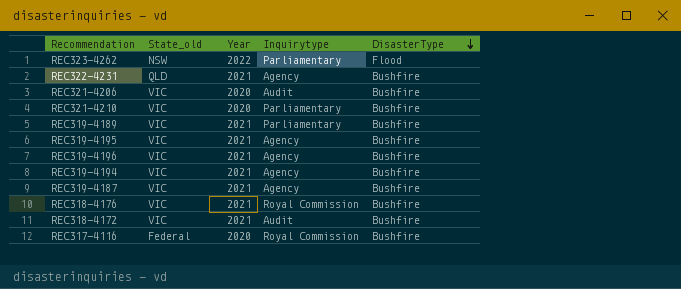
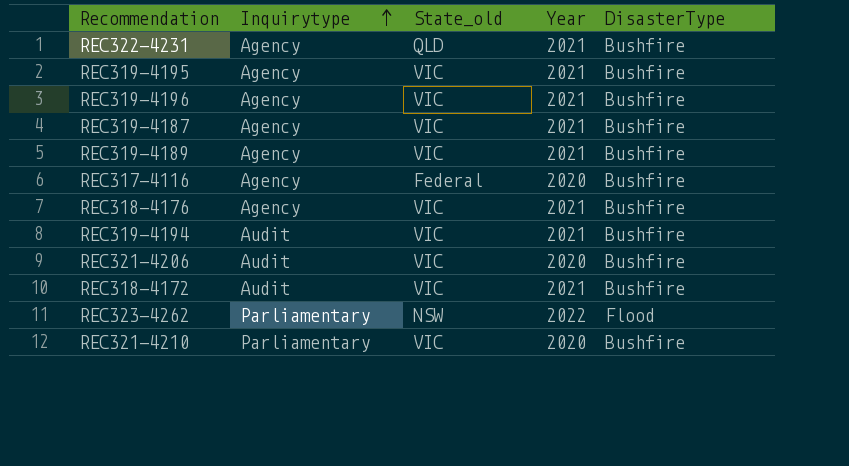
row order: DisasterType descending -> Inquirytype ascending
column Inquirytype | position: 4 -> 2
REC319-4189 | Inquirytype: Parliamentary -> Agency
REC317-4116 | Inquirytype: Royal Commission -> Agency
REC318-4176 | Inquirytype: Royal Commission -> Agency
REC319-4194 | Inquirytype: Agency -> Audit

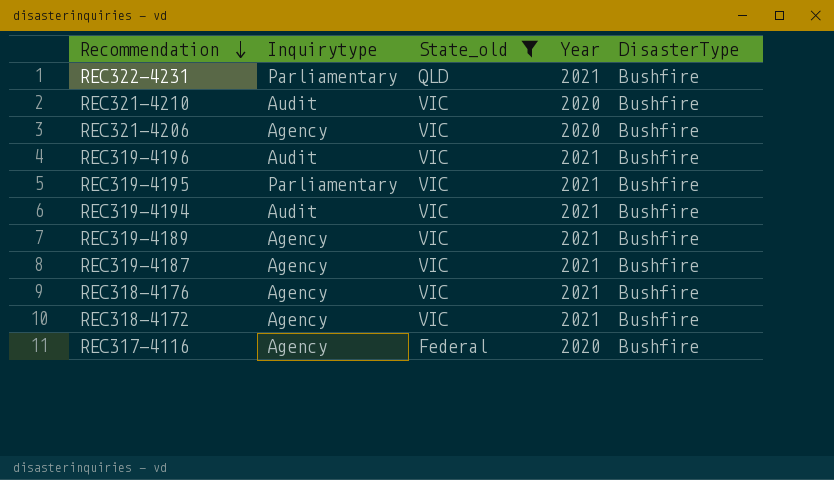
filter: none -> State_old != NSW
row order: Inquirytype ascending -> Recommendation descending
REC322-4231 | Inquirytype: Agency -> Parliamentary
REC321-4210 | Inquirytype: Parliamentary -> Audit
REC321-4206 | Inquirytype: Audit -> Agency
REC319-4196 | Inquirytype: Agency -> Audit
REC319-4195 | Inquirytype: Agency -> Parliamentary
REC318-4172 | Inquirytype: Audit -> Agency

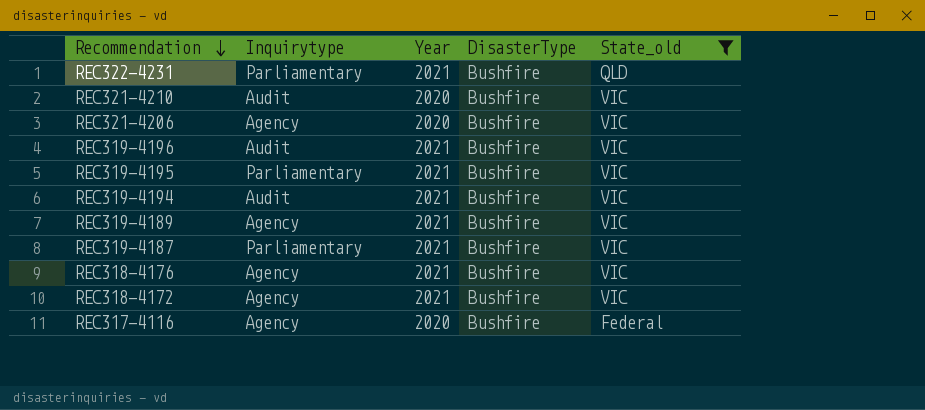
column State_old | position: 3 -> 5
REC319-4187 | Inquirytype: Agency -> Parliamentary

